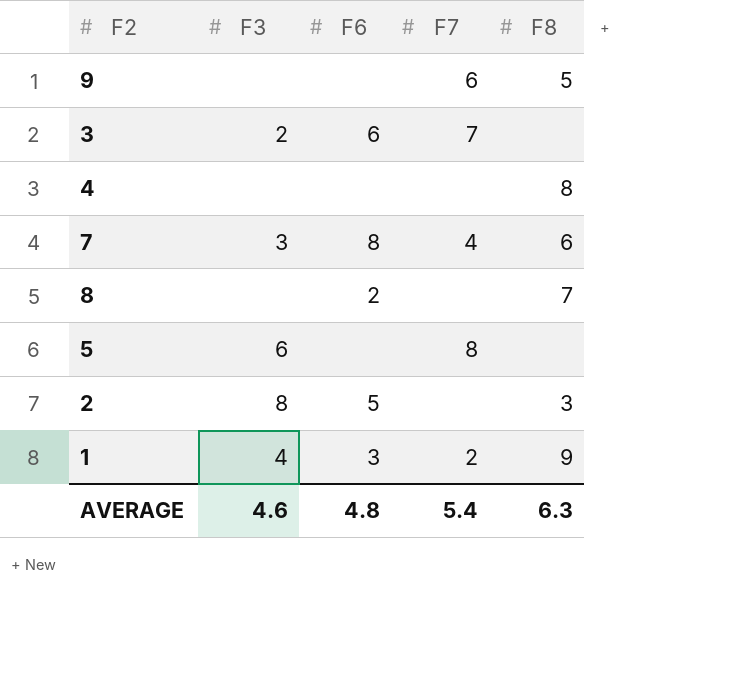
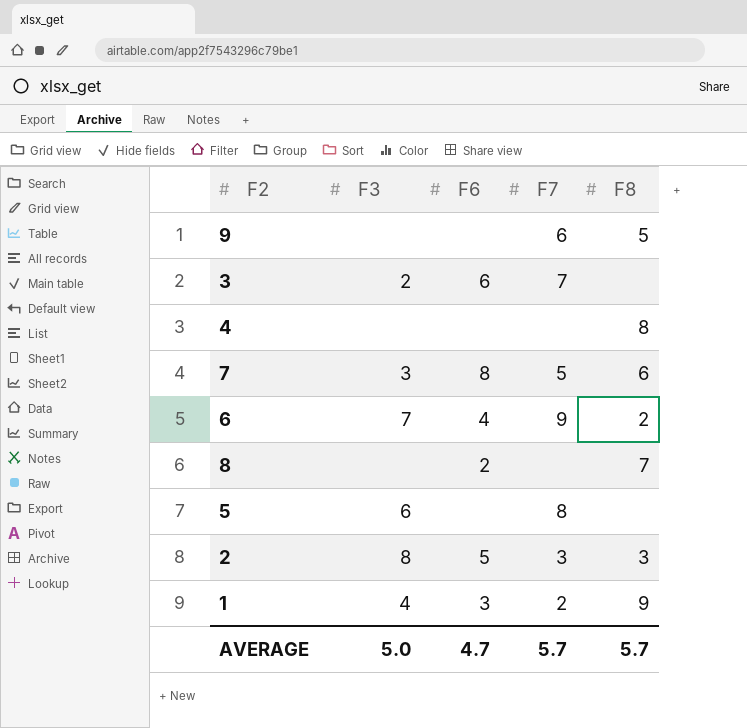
7 | F7: 4 -> 5
row 6: none -> 7 | 4 | 9 | 2
2 | F7: none -> 3
AVERAGE | F3: 4.6 -> 5.0
AVERAGE | F6: 4.8 -> 4.7
AVERAGE | F7: 5.4 -> 5.7
AVERAGE | F8: 6.3 -> 5.7

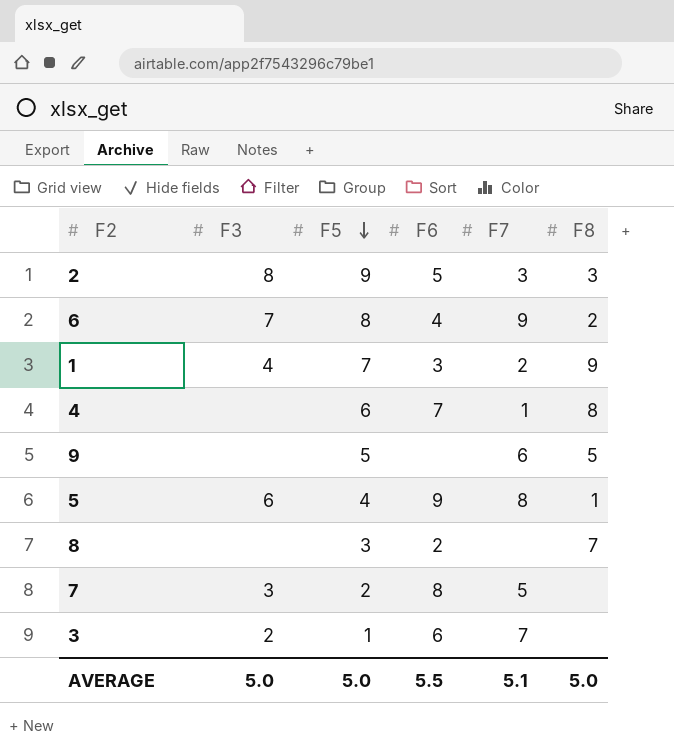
row order: none -> F5 descending
column F5 | position: none -> 3
4 | F6: none -> 7
4 | F7: none -> 1
5 | F6: none -> 9
5 | F8: none -> 1
7 | F8: 6 -> none
AVERAGE | F6: 4.7 -> 5.5
AVERAGE | F7: 5.7 -> 5.1
AVERAGE | F8: 5.7 -> 5.0

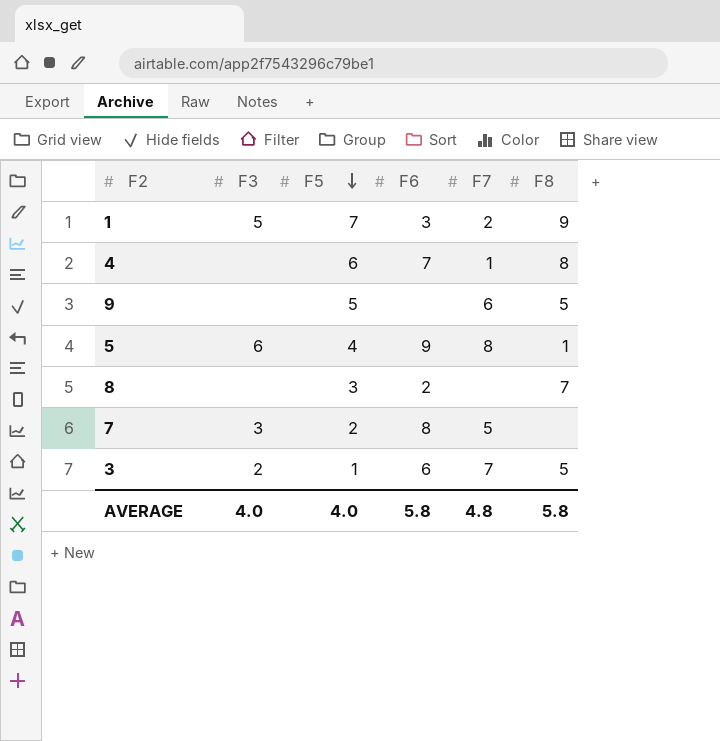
row 2: 8 | 9 | 5 | 3 | 3 -> none
row 6: 7 | 8 | 4 | 9 | 2 -> none
1 | F3: 4 -> 5
3 | F8: none -> 5
AVERAGE | F3: 5.0 -> 4.0
AVERAGE | F5: 5.0 -> 4.0
AVERAGE | F6: 5.5 -> 5.8
AVERAGE | F7: 5.1 -> 4.8
AVERAGE | F8: 5.0 -> 5.8

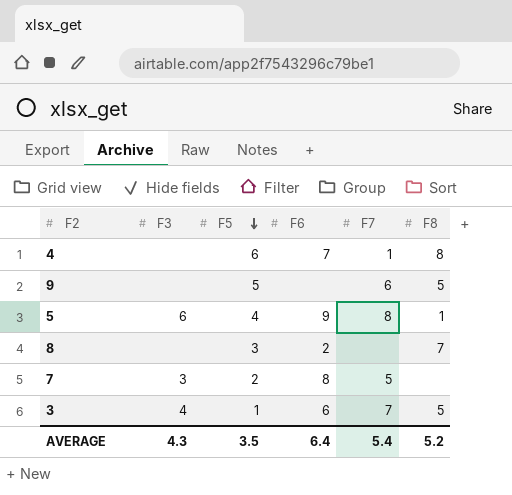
row 1: 5 | 7 | 3 | 2 | 9 -> none
3 | F3: 2 -> 4
AVERAGE | F3: 4.0 -> 4.3
AVERAGE | F5: 4.0 -> 3.5
AVERAGE | F6: 5.8 -> 6.4
AVERAGE | F7: 4.8 -> 5.4
AVERAGE | F8: 5.8 -> 5.2

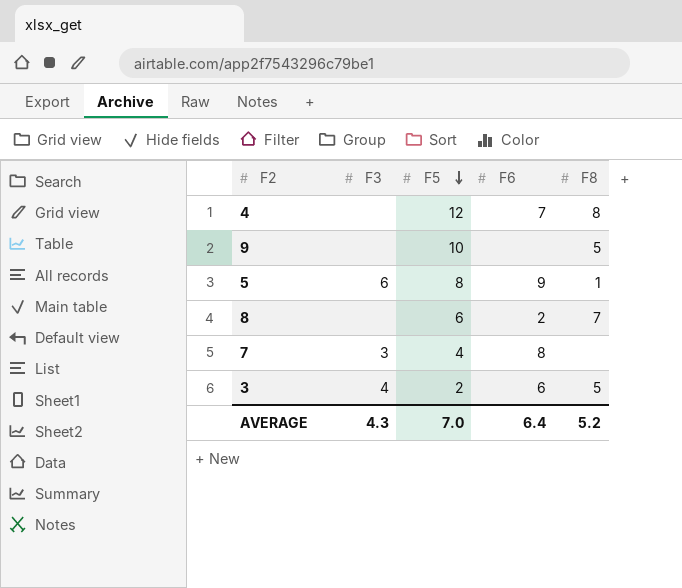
column F7 | position: 5 -> none
4 | F5: 6 -> 12
9 | F5: 5 -> 10
5 | F5: 4 -> 8
8 | F5: 3 -> 6
7 | F5: 2 -> 4
3 | F5: 1 -> 2
AVERAGE | F5: 3.5 -> 7.0

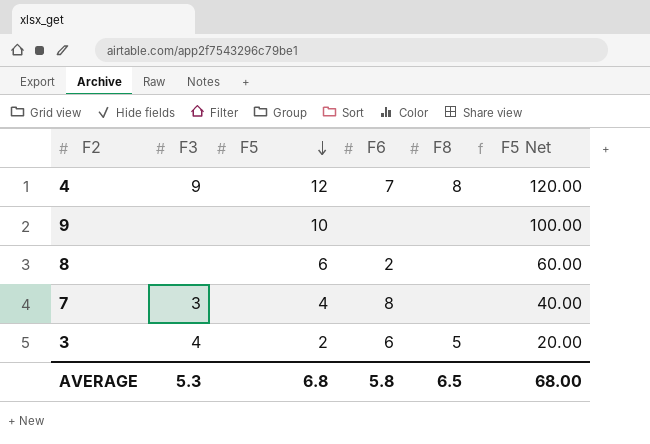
column F5 Net | formula: none -> [F5] * 10
row 5: 6 | 8 | 9 | 1 -> none
4 | F3: none -> 9
9 | F8: 5 -> none
8 | F8: 7 -> none
AVERAGE | F3: 4.3 -> 5.3
AVERAGE | F5: 7.0 -> 6.8
AVERAGE | F6: 6.4 -> 5.8
AVERAGE | F8: 5.2 -> 6.5

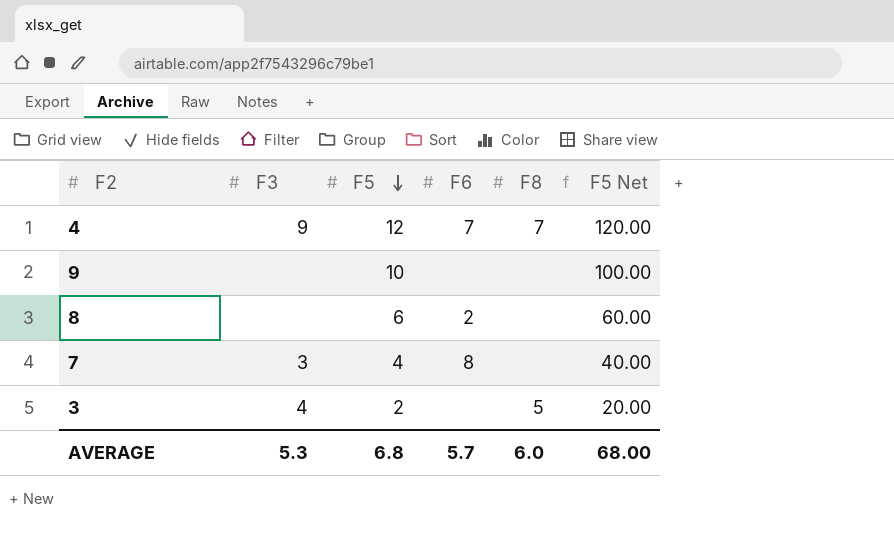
4 | F8: 8 -> 7
3 | F6: 6 -> none
AVERAGE | F6: 5.8 -> 5.7
AVERAGE | F8: 6.5 -> 6.0

